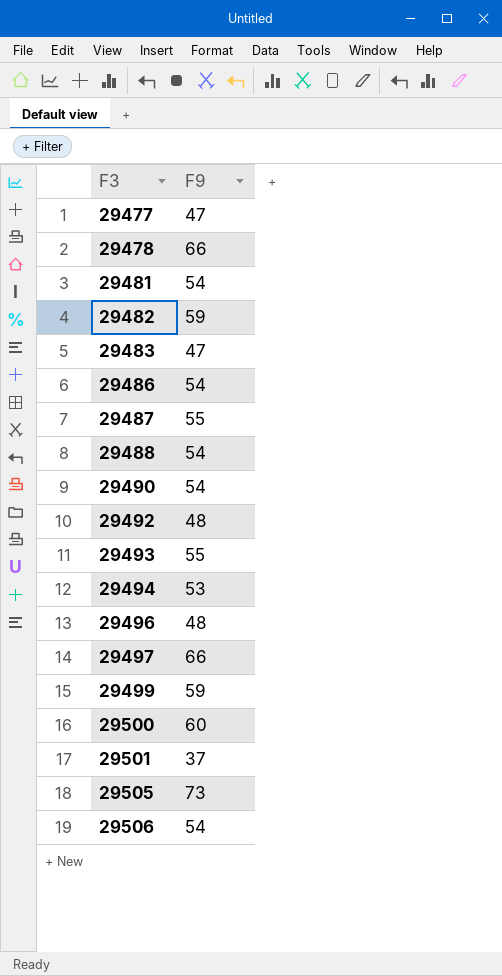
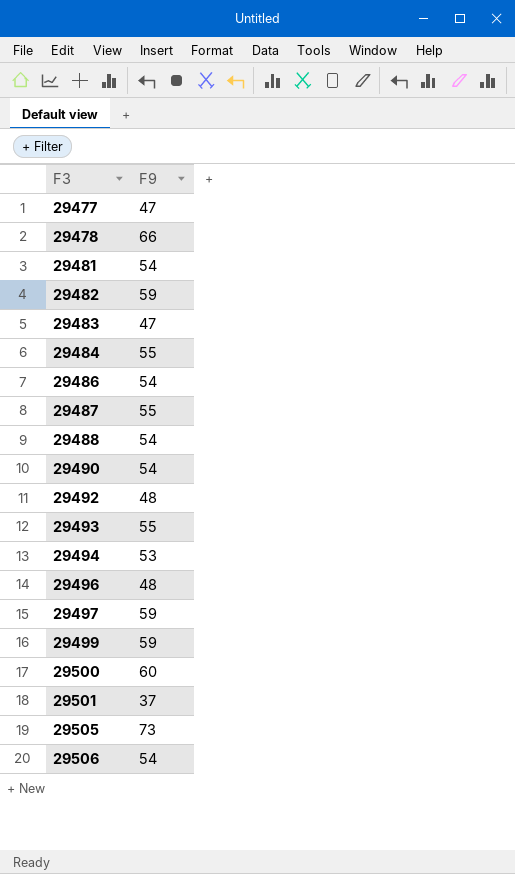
row 29484: none -> 55
29497 | F9: 66 -> 59

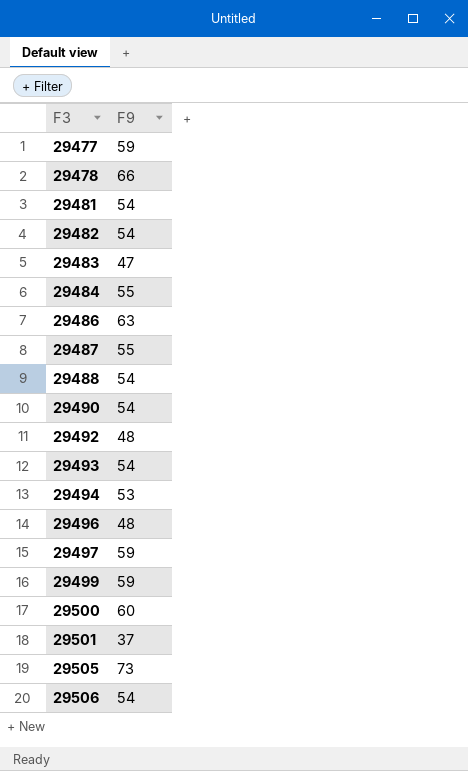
29477 | F9: 47 -> 59
29482 | F9: 59 -> 54
29486 | F9: 54 -> 63
29493 | F9: 55 -> 54

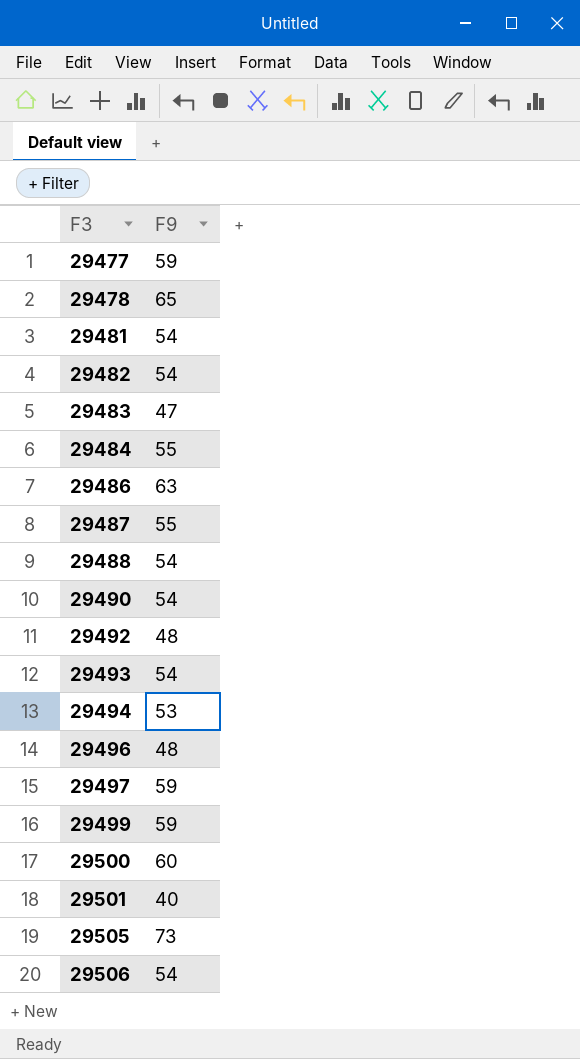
29478 | F9: 66 -> 65
29501 | F9: 37 -> 40

